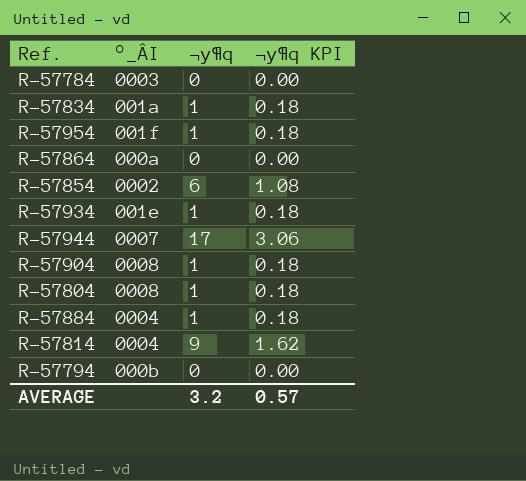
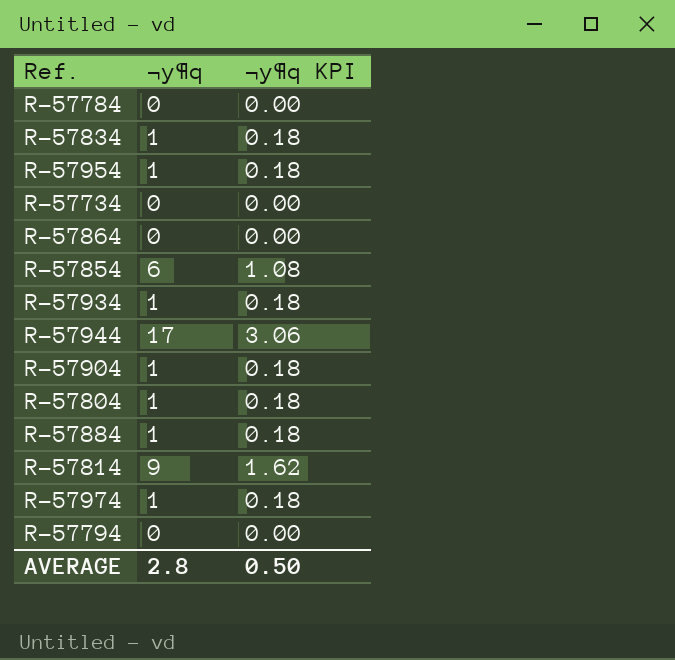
column °_ÂI | position: 2 -> none
row R-57734: none -> 0 | 0.00
row R-57974: none -> 1 | 0.18
AVERAGE | ¬y¶q: 3.2 -> 2.8
AVERAGE | ¬y¶q KPI: 0.57 -> 0.50

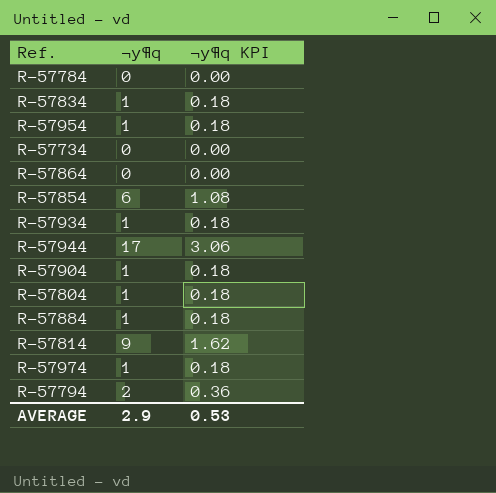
R-57794 | ¬y¶q: 0 -> 2
R-57794 | ¬y¶q KPI: 0.00 -> 0.36
AVERAGE | ¬y¶q: 2.8 -> 2.9
AVERAGE | ¬y¶q KPI: 0.50 -> 0.53

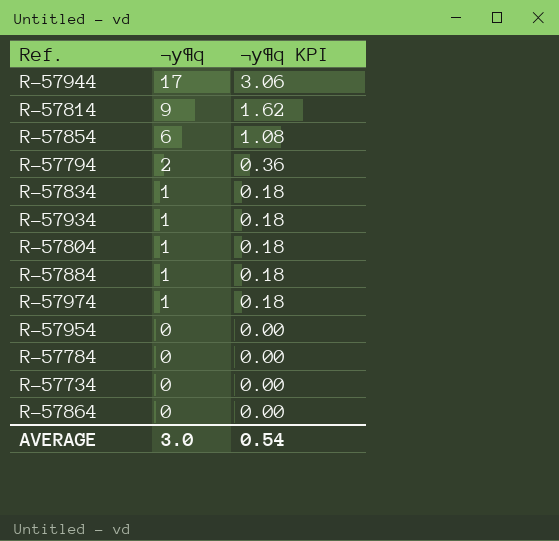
row order: none -> ¬y¶q descending
row R-57904: 1 | 0.18 -> none
R-57954 | ¬y¶q: 1 -> 0
R-57954 | ¬y¶q KPI: 0.18 -> 0.00
AVERAGE | ¬y¶q: 2.9 -> 3.0
AVERAGE | ¬y¶q KPI: 0.53 -> 0.54

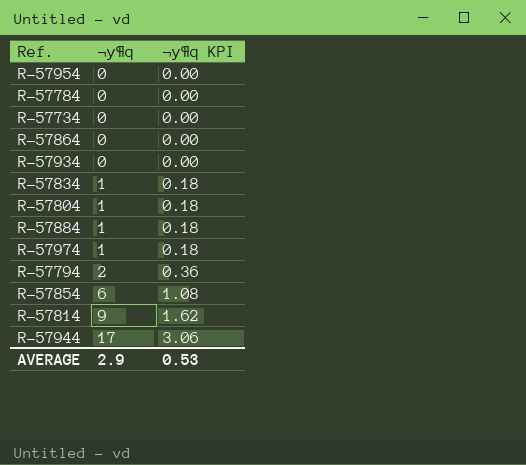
row order: ¬y¶q descending -> ¬y¶q ascending
R-57934 | ¬y¶q: 1 -> 0
R-57934 | ¬y¶q KPI: 0.18 -> 0.00
AVERAGE | ¬y¶q: 3.0 -> 2.9
AVERAGE | ¬y¶q KPI: 0.54 -> 0.53

